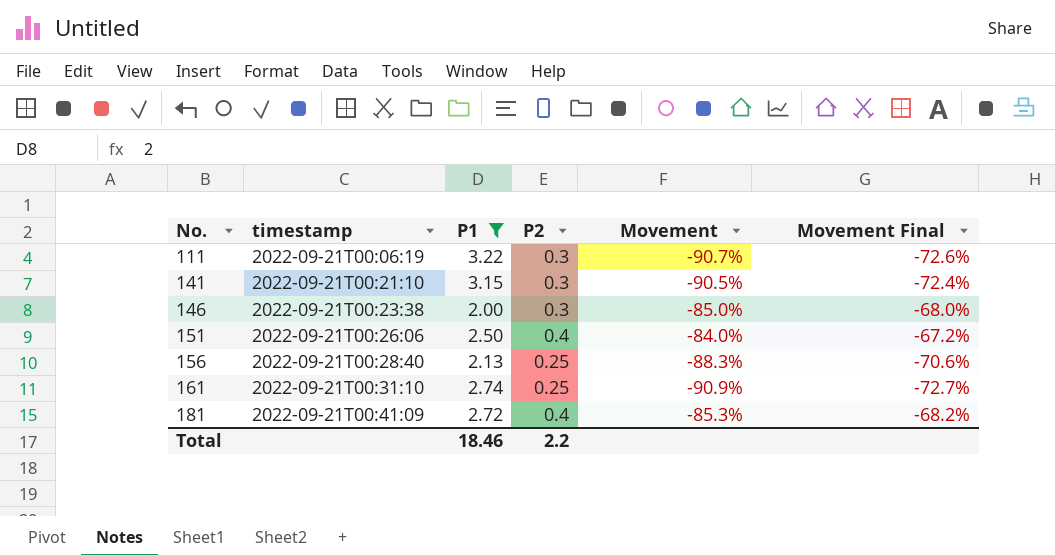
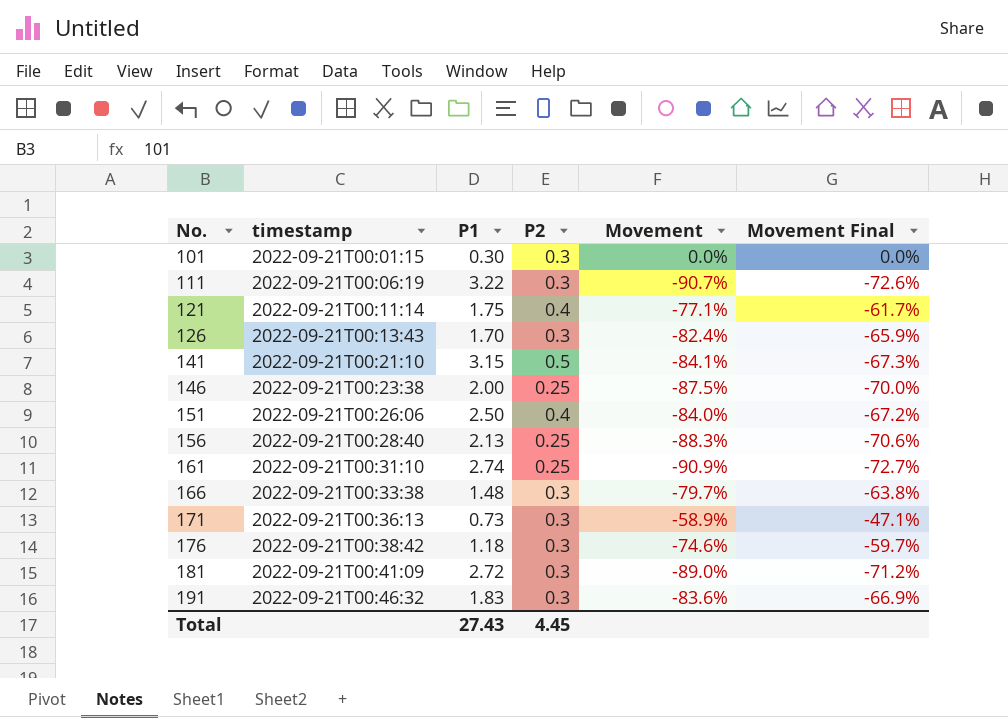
filter: P1 >= 2.00 -> none
141 | P2: 0.3 -> 0.5
141 | Movement: -90.5% -> -84.1%
141 | Movement Final: -72.4% -> -67.3%
146 | P2: 0.3 -> 0.25
146 | Movement: -85.0% -> -87.5%
146 | Movement Final: -68.0% -> -70.0%
181 | P2: 0.4 -> 0.3
181 | Movement: -85.3% -> -89.0%
181 | Movement Final: -68.2% -> -71.2%
Total | P1: 18.46 -> 27.43
Total | P2: 2.2 -> 4.45

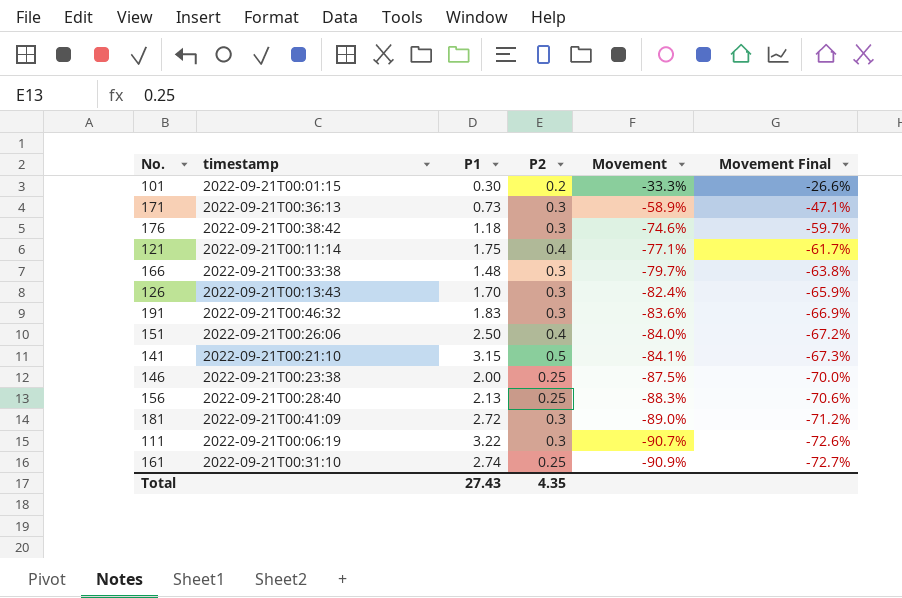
row order: No. ascending -> Movement descending
101 | P2: 0.3 -> 0.2
101 | Movement: 0.0% -> -33.3%
101 | Movement Final: 0.0% -> -26.6%
Total | P2: 4.45 -> 4.35

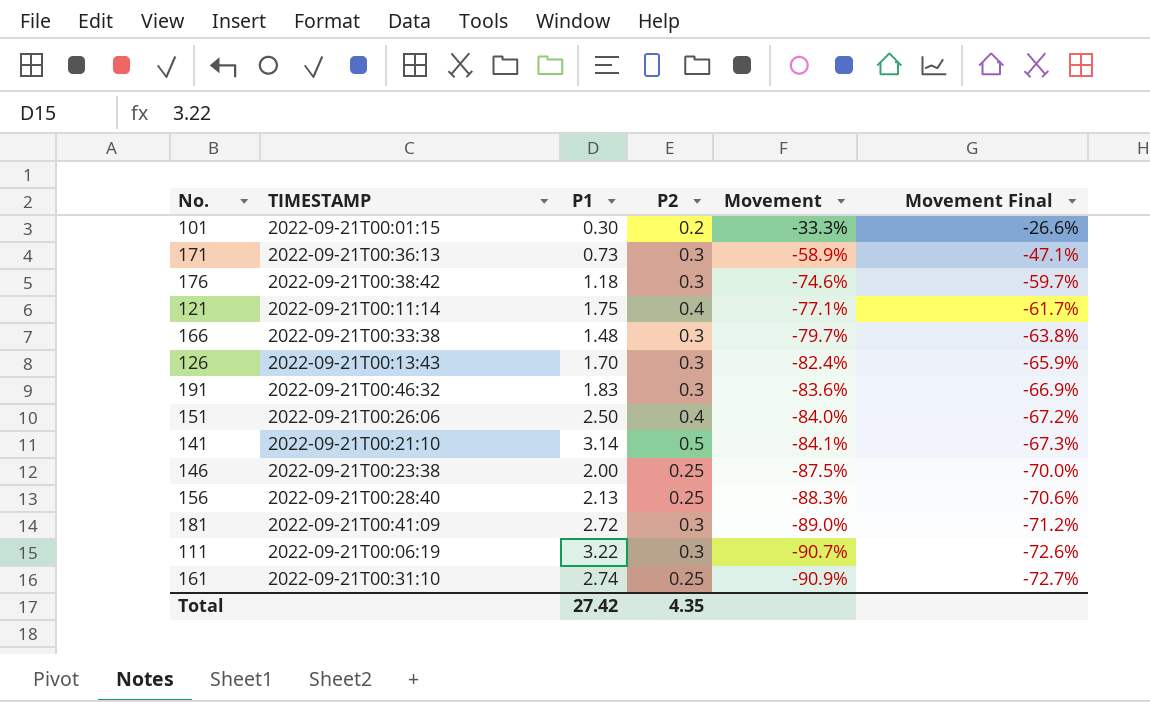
column name: timestamp -> TIMESTAMP
141 | P1: 3.15 -> 3.14
Total | P1: 27.43 -> 27.42

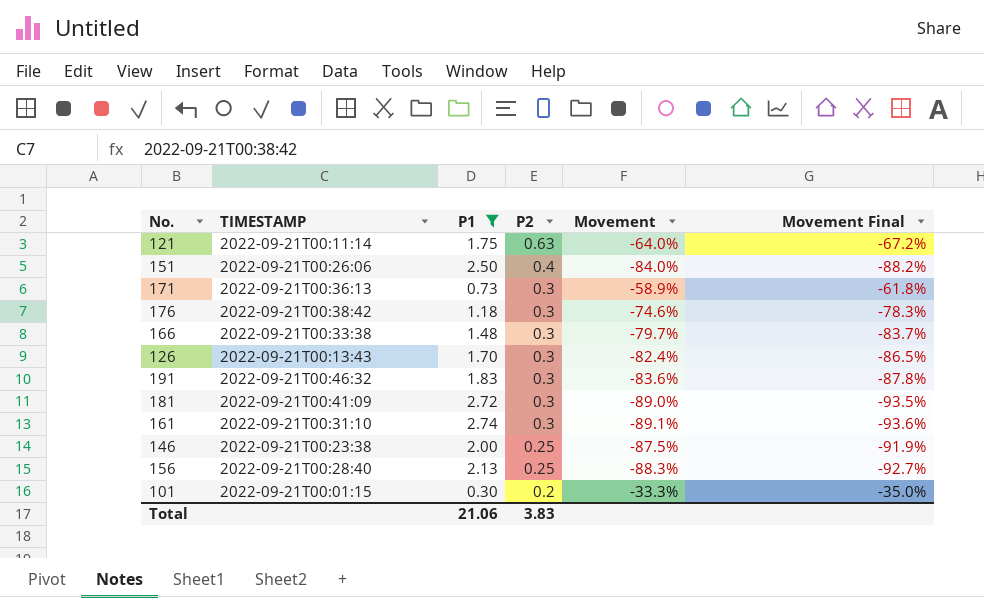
filter: none -> P1 <= 2.74
row order: Movement descending -> P2 descending
column Movement Final | formula: [Movement] * 0.8 -> [Movement] * 1.05
121 | P2: 0.4 -> 0.63
121 | Movement: -77.1% -> -64.0%
161 | P2: 0.25 -> 0.3
161 | Movement: -90.9% -> -89.1%
Total | P1: 27.42 -> 21.06
Total | P2: 4.35 -> 3.83

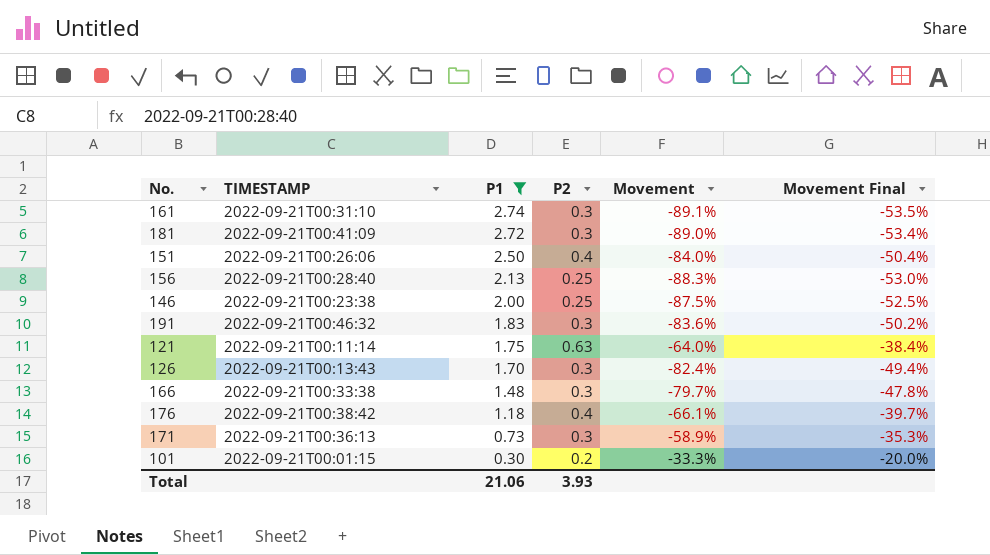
row order: P2 descending -> P1 descending
column Movement Final | formula: [Movement] * 1.05 -> [Movement] * 0.6
176 | P2: 0.3 -> 0.4
176 | Movement: -74.6% -> -66.1%
Total | P2: 3.83 -> 3.93

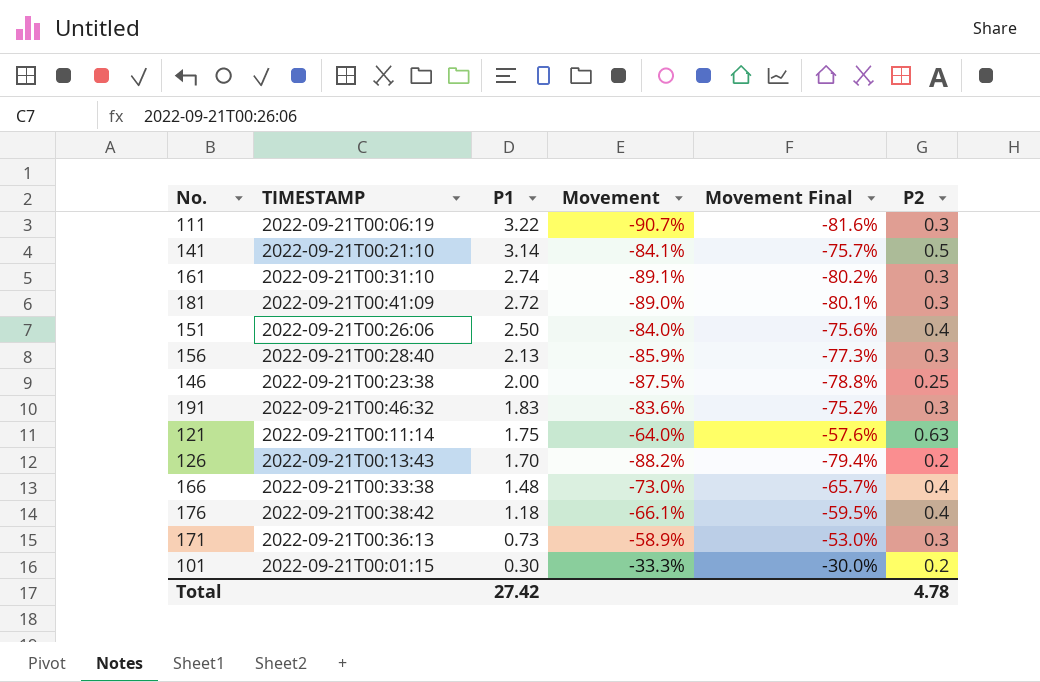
filter: P1 <= 2.74 -> none
column Movement Final | formula: [Movement] * 0.6 -> [Movement] * 0.9
column P2 | position: 4 -> 6
156 | Movement: -88.3% -> -85.9%
156 | P2: 0.25 -> 0.3
126 | Movement: -82.4% -> -88.2%
126 | P2: 0.3 -> 0.2
166 | Movement: -79.7% -> -73.0%
166 | P2: 0.3 -> 0.4
Total | P1: 21.06 -> 27.42
Total | P2: 3.93 -> 4.78

